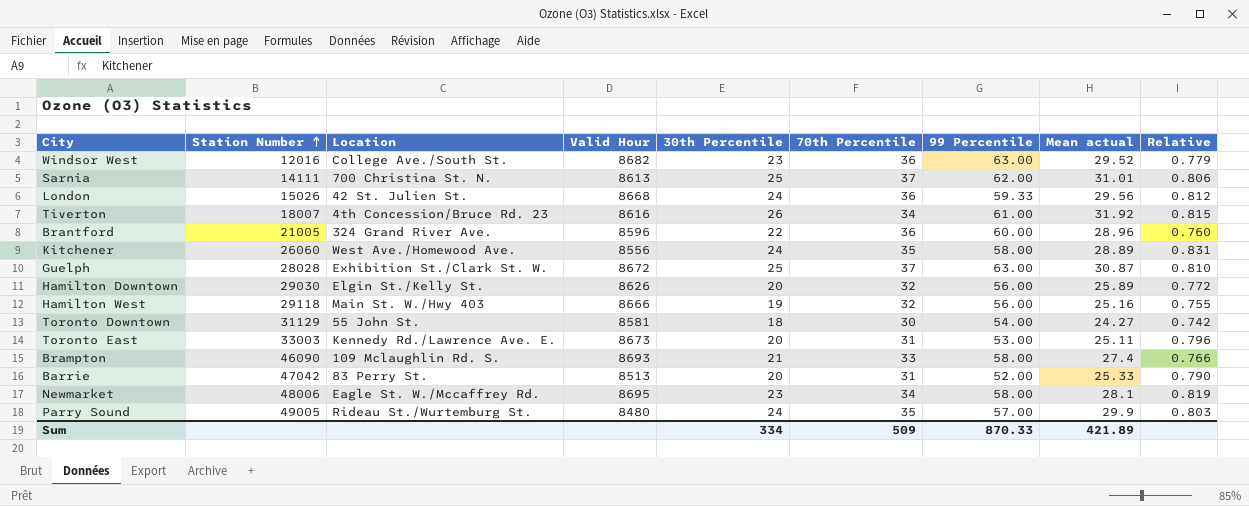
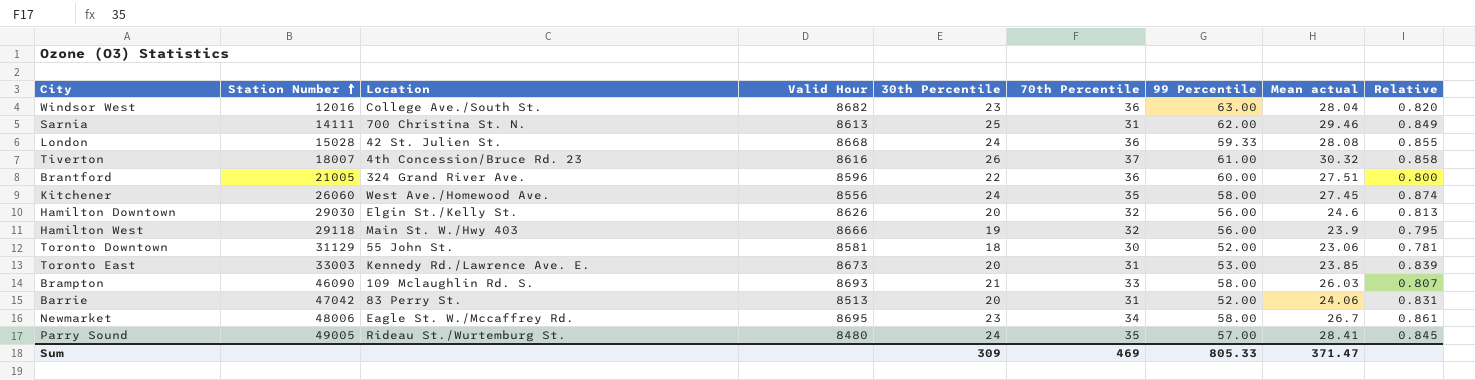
row Guelph: 28028 | Exhibition St./Clark St. W. | 8672 | 25 | 37 | 63.00 | 30.87 | 0.810 -> none
Windsor West | Mean actual: 29.52 -> 28.04
Windsor West | Relative: 0.779 -> 0.820
Sarnia | 70th Percentile: 37 -> 31
Sarnia | Mean actual: 31.01 -> 29.46
Sarnia | Relative: 0.806 -> 0.849
London | Station Number: 15026 -> 15028
London | Mean actual: 29.56 -> 28.08
London | Relative: 0.812 -> 0.855
Tiverton | 70th Percentile: 34 -> 37
Tiverton | Mean actual: 31.92 -> 30.32
Tiverton | Relative: 0.815 -> 0.858
Brantford | Mean actual: 28.96 -> 27.51
Brantford | Relative: 0.760 -> 0.800
Kitchener | Mean actual: 28.89 -> 27.45
Kitchener | Relative: 0.831 -> 0.874
Hamilton Downtown | Mean actual: 25.89 -> 24.6
Hamilton Downtown | Relative: 0.772 -> 0.813
Hamilton West | Mean actual: 25.16 -> 23.9
Hamilton West | Relative: 0.755 -> 0.795
Toronto Downtown | 99 Percentile: 54.00 -> 52.00
Toronto Downtown | Mean actual: 24.27 -> 23.06
Toronto Downtown | Relative: 0.742 -> 0.781
Toronto East | Mean actual: 25.11 -> 23.85
Toronto East | Relative: 0.796 -> 0.839
Brampton | Mean actual: 27.4 -> 26.03
Brampton | Relative: 0.766 -> 0.807
Barrie | Mean actual: 25.33 -> 24.06
Barrie | Relative: 0.790 -> 0.831
Newmarket | Mean actual: 28.1 -> 26.7
Newmarket | Relative: 0.819 -> 0.861
Parry Sound | Mean actual: 29.9 -> 28.41
Parry Sound | Relative: 0.803 -> 0.845
Sum | 30th Percentile: 334 -> 309
Sum | 70th Percentile: 509 -> 469
Sum | 99 Percentile: 870.33 -> 805.33
Sum | Mean actual: 421.89 -> 371.47

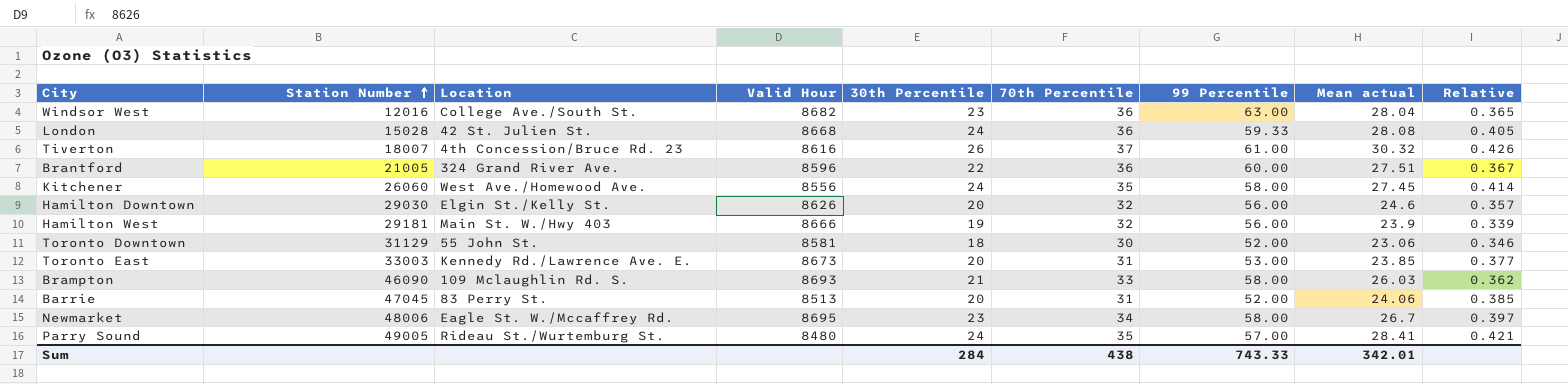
column Relative | formula: [30th Percentile] / [Mean actual] -> [30th Percentile] / [99 Percentile]
row Sarnia: 14111 | 700 Christina St. N. | 8613 | 25 | 31 | 62.00 | 29.46 | 0.849 -> none
Hamilton West | Station Number: 29118 -> 29181
Barrie | Station Number: 47042 -> 47045
Sum | 30th Percentile: 309 -> 284
Sum | 70th Percentile: 469 -> 438
Sum | 99 Percentile: 805.33 -> 743.33
Sum | Mean actual: 371.47 -> 342.01

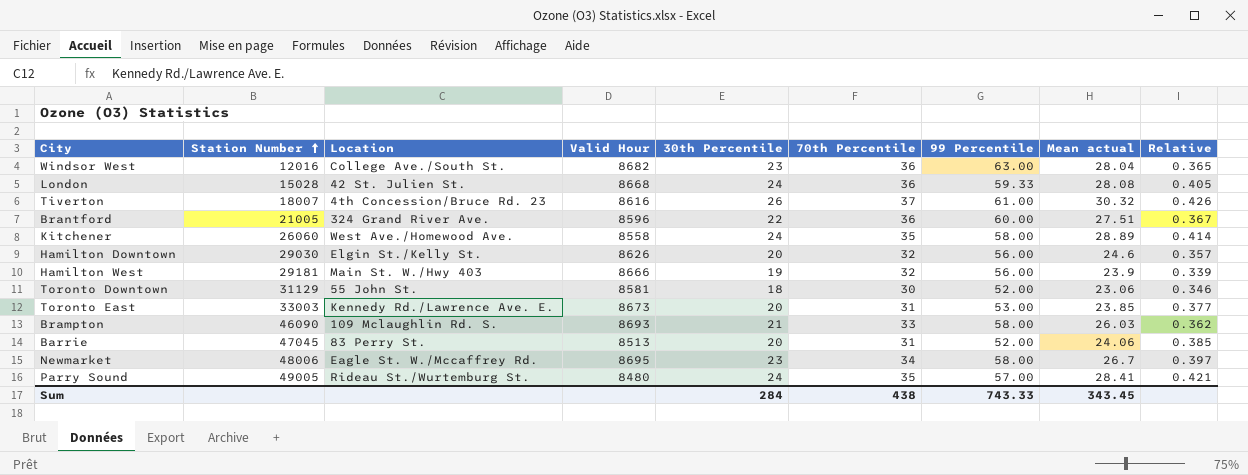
Kitchener | Valid Hour: 8556 -> 8558
Kitchener | Mean actual: 27.45 -> 28.89
Sum | Mean actual: 342.01 -> 343.45

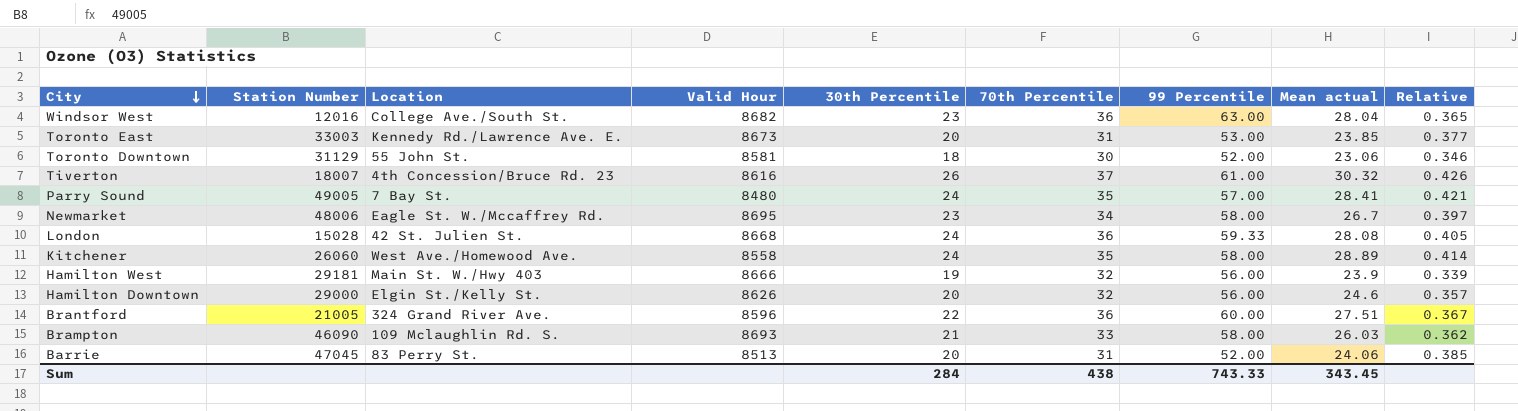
row order: Station Number ascending -> City descending
Parry Sound | Location: Rideau St./Wurtemburg St. -> 7 Bay St.
Hamilton Downtown | Station Number: 29030 -> 29000

